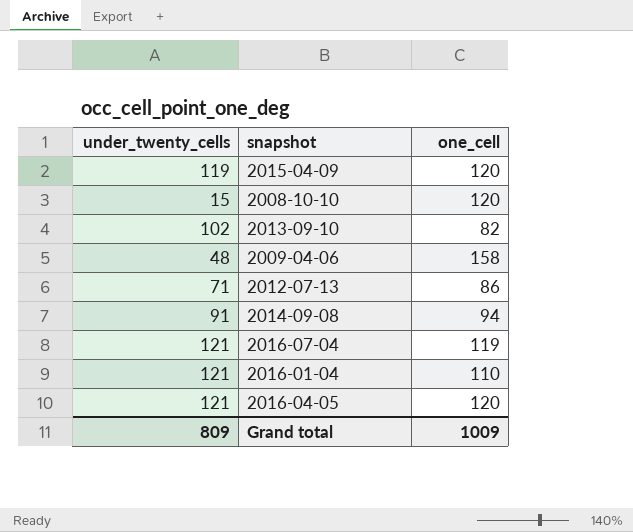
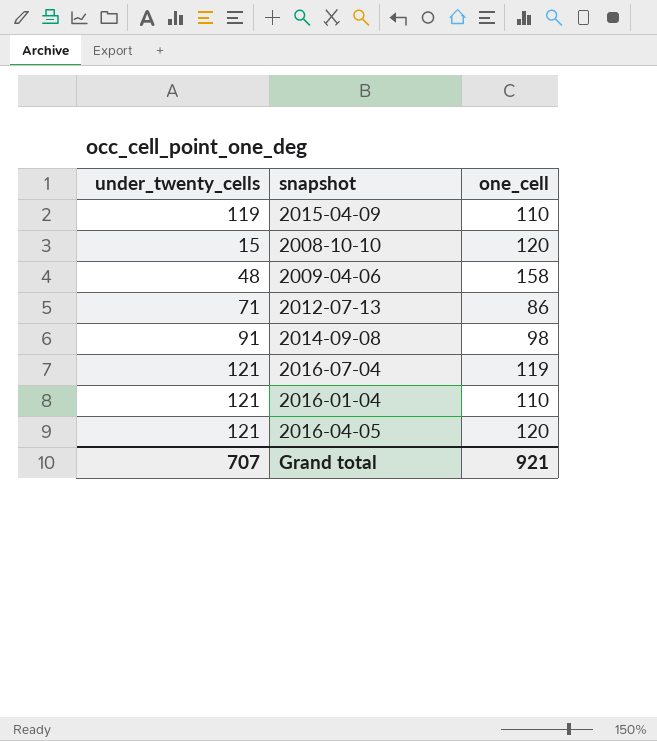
row 2013-09-10: 102 | 82 -> none
2015-04-09 | one_cell: 120 -> 110
2014-09-08 | one_cell: 94 -> 98
Grand total | under_twenty_cells: 809 -> 707
Grand total | one_cell: 1009 -> 921

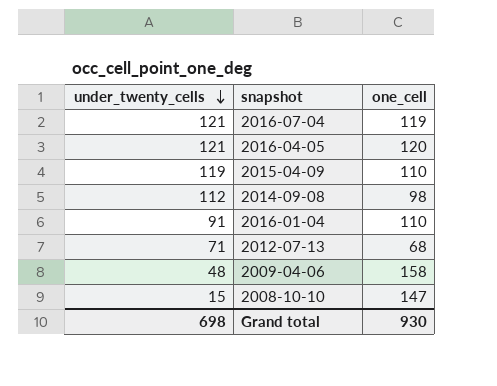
row order: none -> under_twenty_cells descending
2014-09-08 | under_twenty_cells: 91 -> 112
2016-01-04 | under_twenty_cells: 121 -> 91
2012-07-13 | one_cell: 86 -> 68
2008-10-10 | one_cell: 120 -> 147
Grand total | under_twenty_cells: 707 -> 698
Grand total | one_cell: 921 -> 930

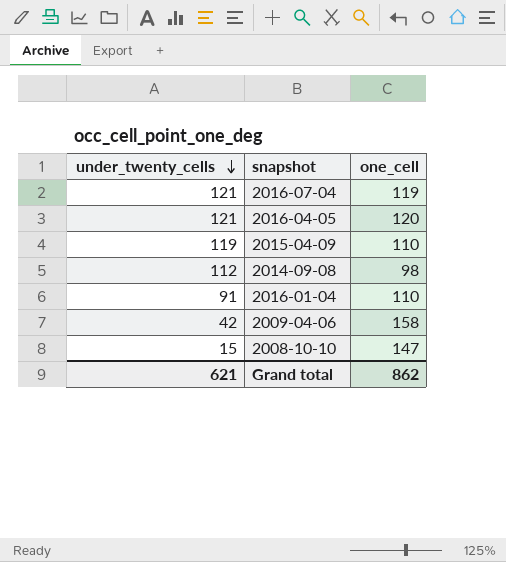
row 2012-07-13: 71 | 68 -> none
2009-04-06 | under_twenty_cells: 48 -> 42
Grand total | under_twenty_cells: 698 -> 621
Grand total | one_cell: 930 -> 862

